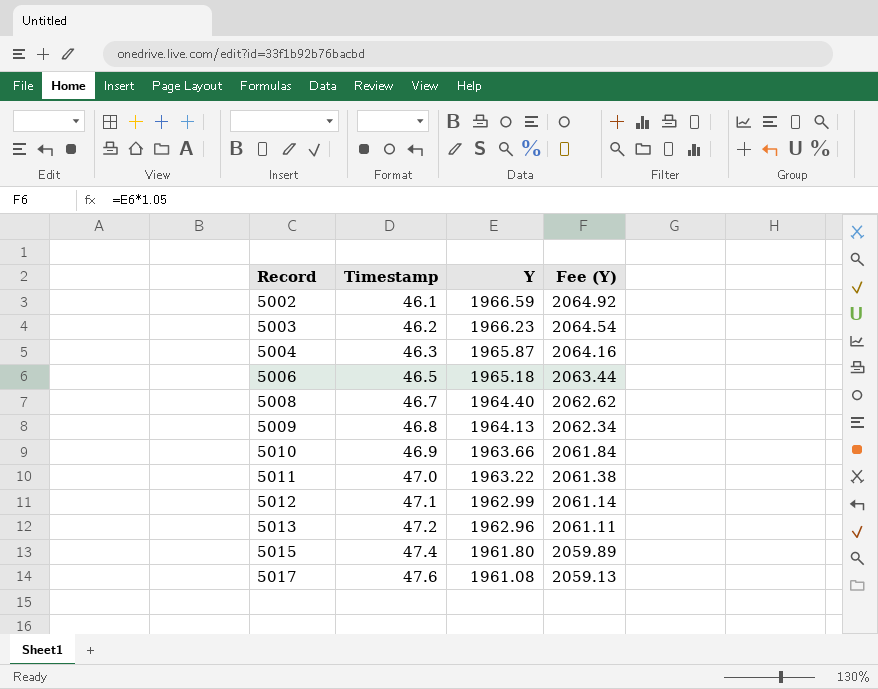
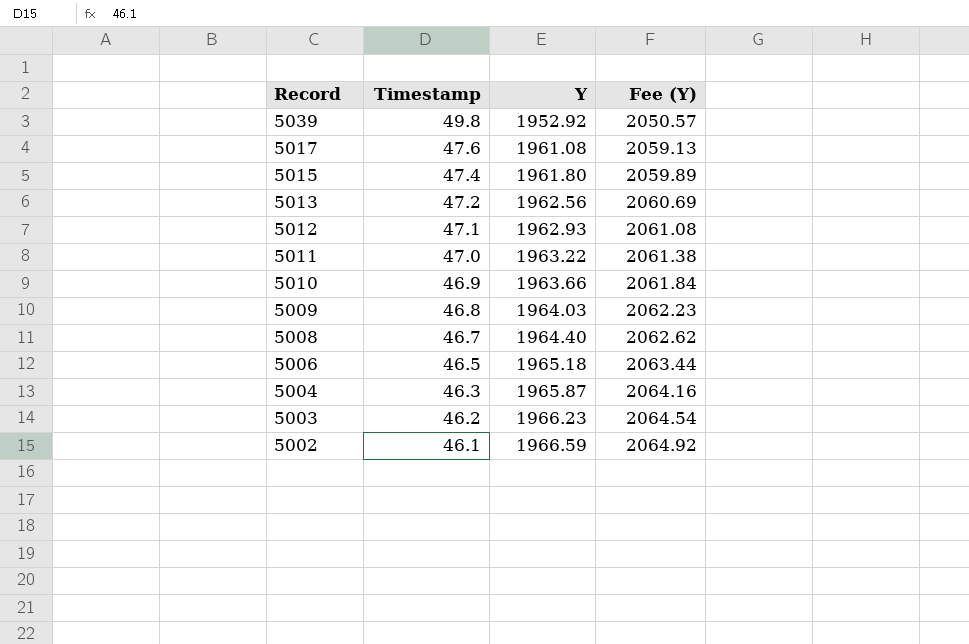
row order: Record ascending -> Record descending
row 5039: none -> 49.8 | 1952.92 | 2050.57
5013 | Y: 1962.96 -> 1962.56
5013 | Fee (Y): 2061.11 -> 2060.69
5012 | Y: 1962.99 -> 1962.93
5012 | Fee (Y): 2061.14 -> 2061.08
5009 | Y: 1964.13 -> 1964.03
5009 | Fee (Y): 2062.34 -> 2062.23

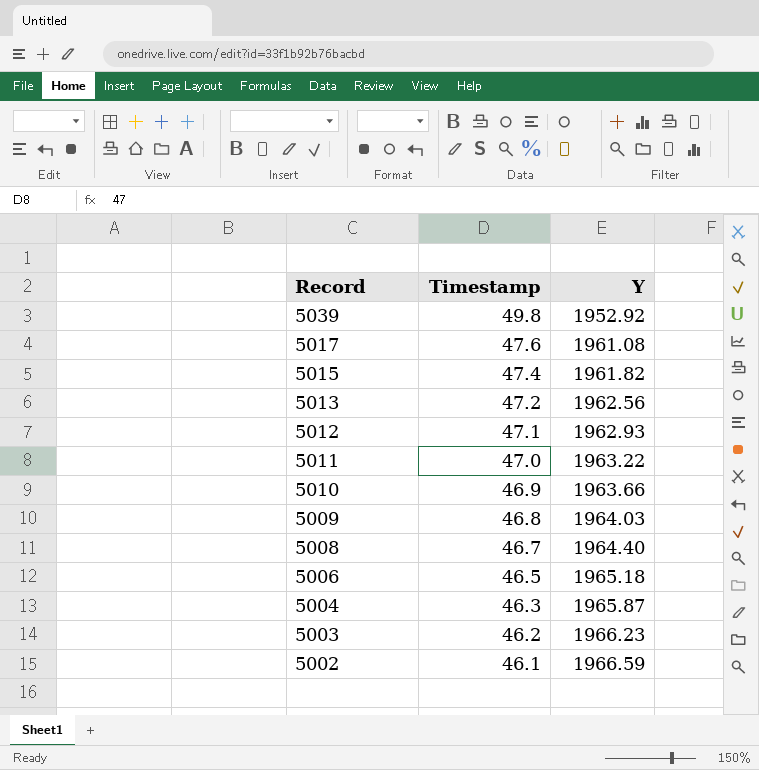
column Fee (Y) | formula: [Y] * 1.05 -> none
5015 | Y: 1961.80 -> 1961.82

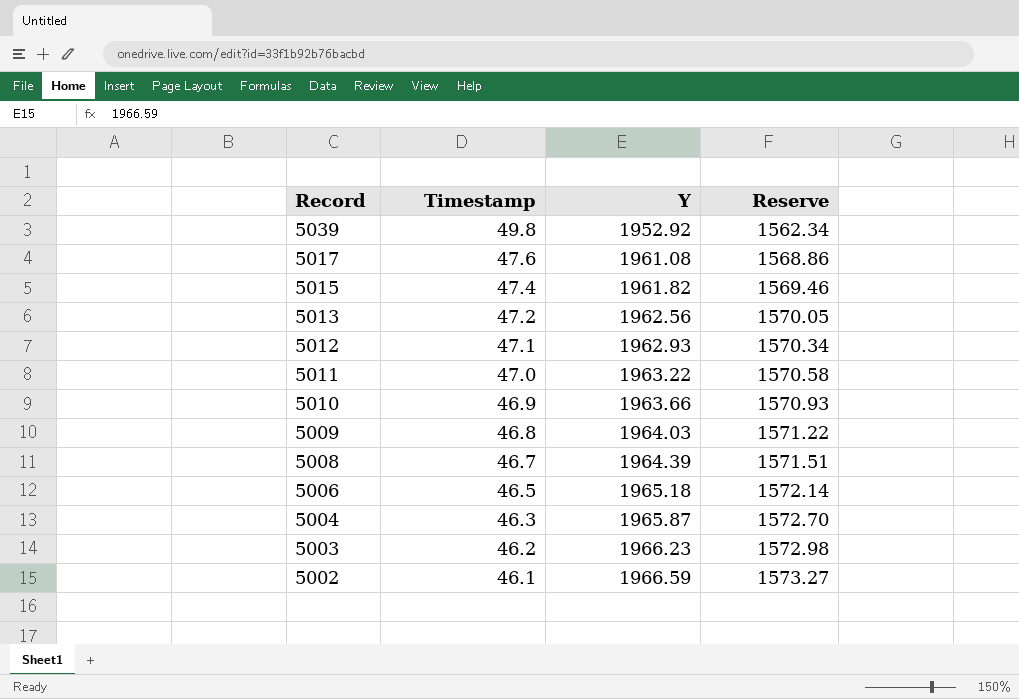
column Reserve | formula: none -> [Y] * 0.8
5008 | Y: 1964.40 -> 1964.39

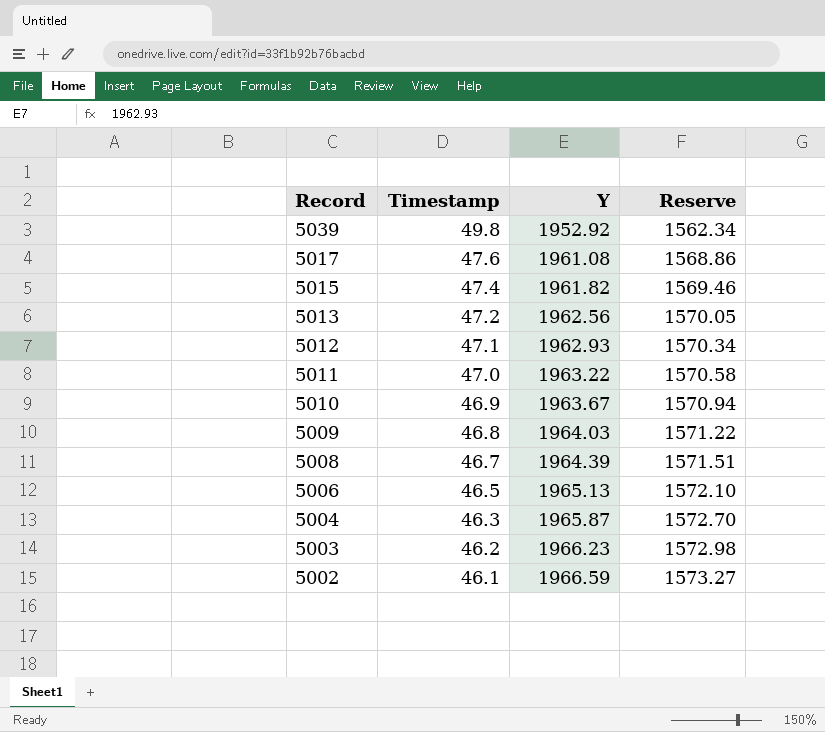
5010 | Y: 1963.66 -> 1963.67
5010 | Reserve: 1570.93 -> 1570.94
5006 | Y: 1965.18 -> 1965.13
5006 | Reserve: 1572.14 -> 1572.10

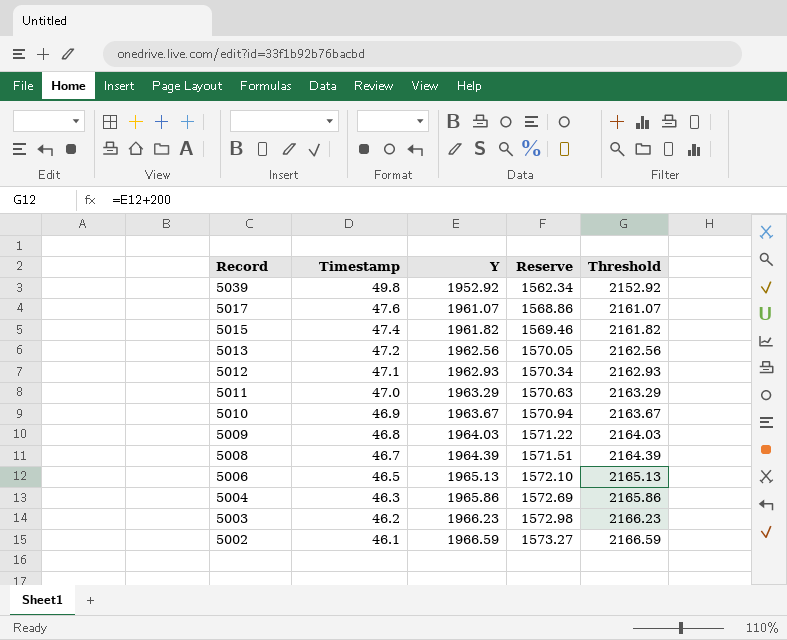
column Threshold | formula: none -> [Y] + 200
5017 | Y: 1961.08 -> 1961.07
5011 | Y: 1963.22 -> 1963.29
5011 | Reserve: 1570.58 -> 1570.63
5004 | Y: 1965.87 -> 1965.86
5004 | Reserve: 1572.70 -> 1572.69

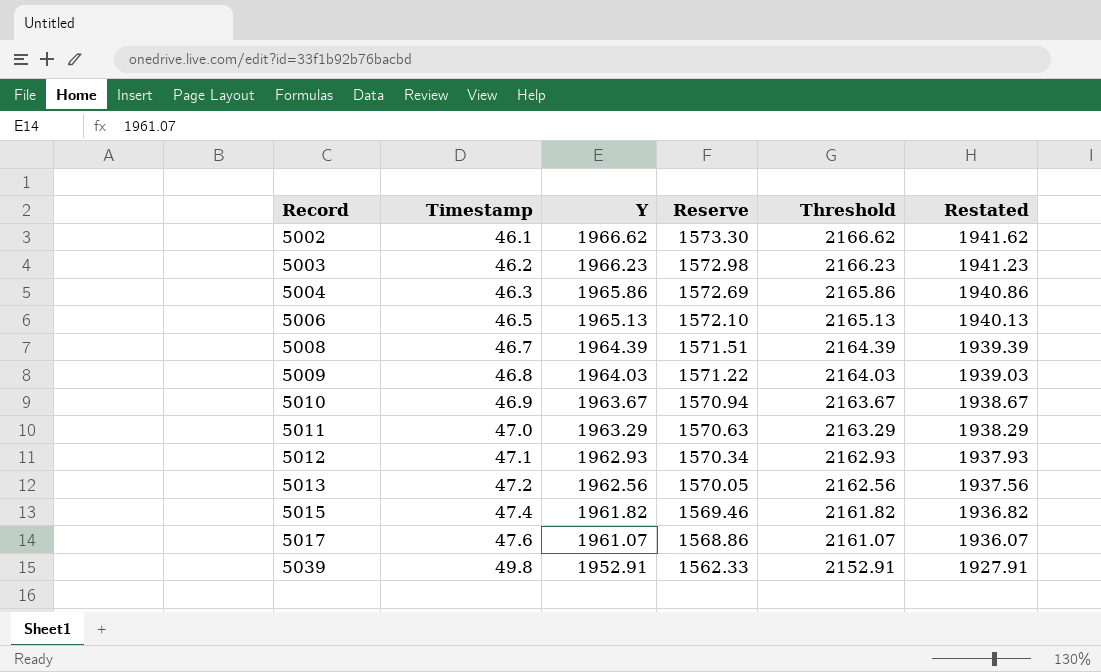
row order: Record descending -> Record ascending
column Restated | formula: none -> [Y] - 25
5002 | Y: 1966.59 -> 1966.62
5002 | Reserve: 1573.27 -> 1573.30
5002 | Threshold: 2166.59 -> 2166.62
5039 | Y: 1952.92 -> 1952.91
5039 | Reserve: 1562.34 -> 1562.33
5039 | Threshold: 2152.92 -> 2152.91

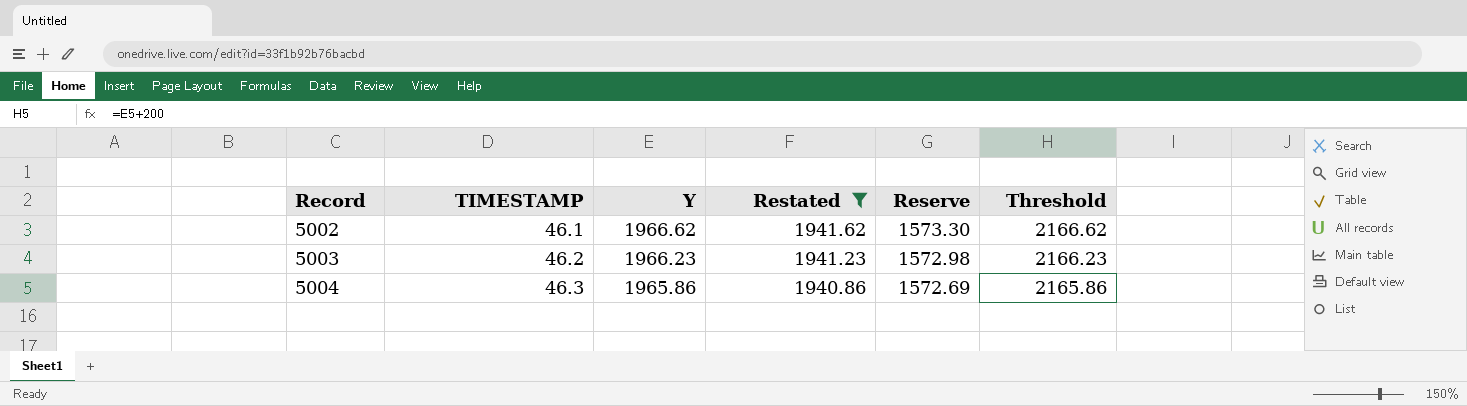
filter: none -> Restated >= 1940.86
column name: Timestamp -> TIMESTAMP
column Restated | position: 6 -> 4

